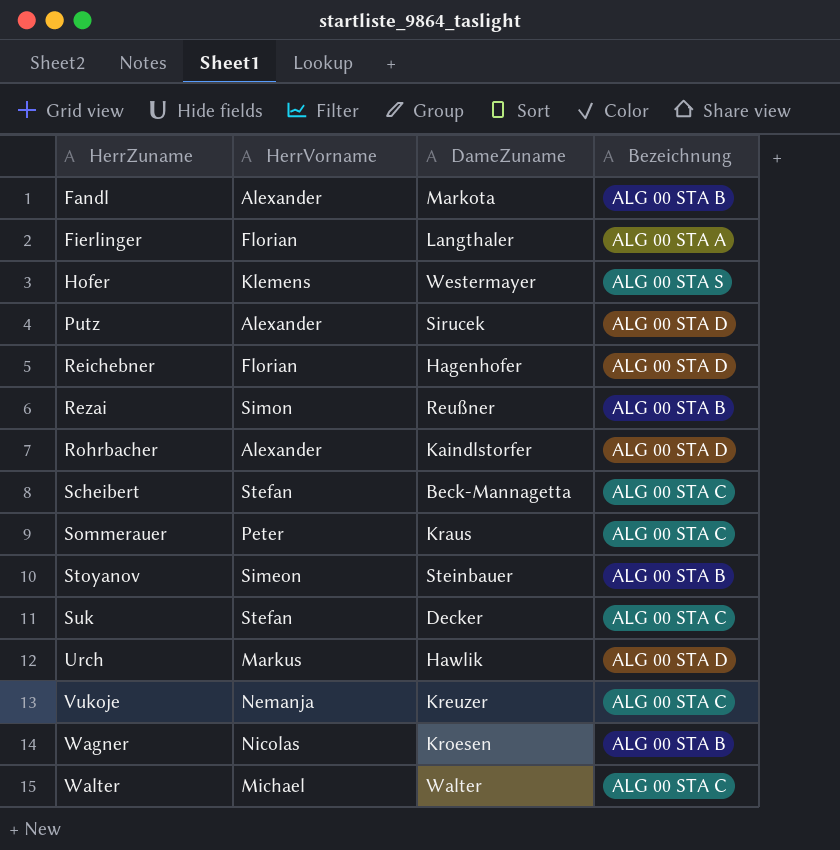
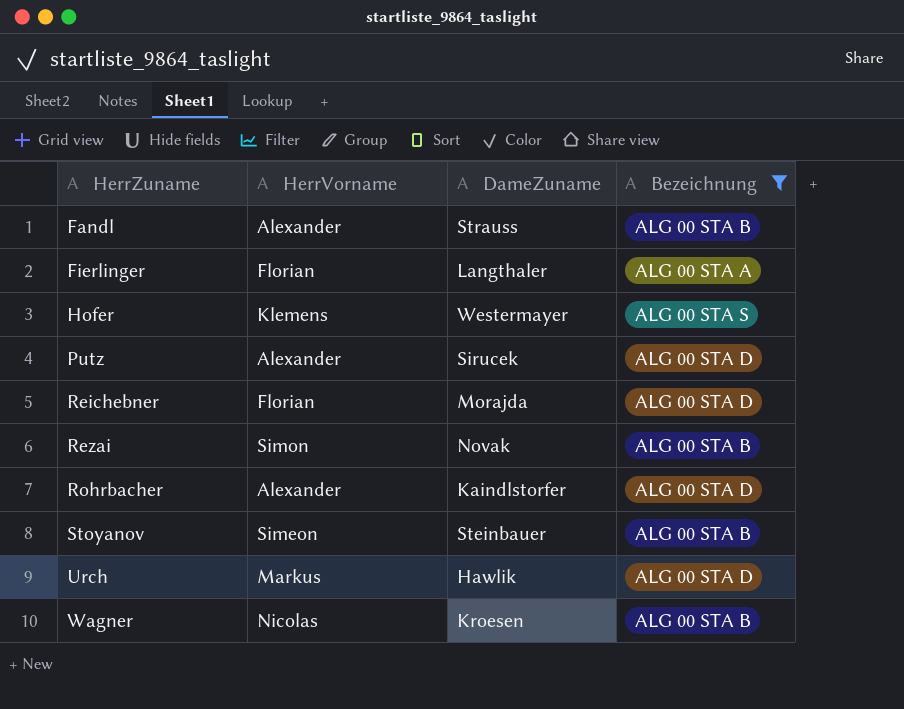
filter: none -> Bezeichnung != ALG 00 STA C
Fandl | DameZuname: Markota -> Strauss
Reichebner | DameZuname: Hagenhofer -> Morajda
Rezai | DameZuname: Reußner -> Novak

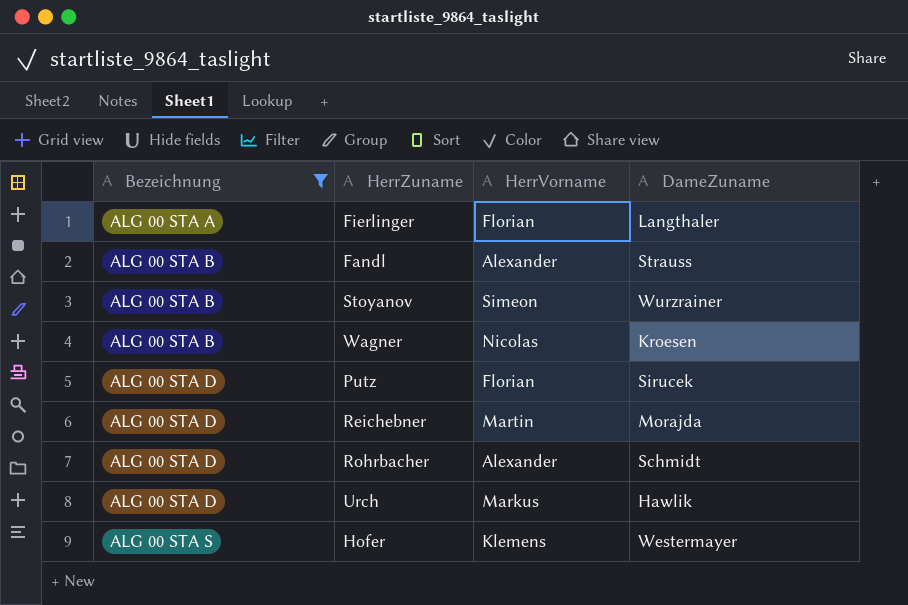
row order: HerrZuname ascending -> Bezeichnung ascending
column Bezeichnung | position: 4 -> 1
row Rezai: Simon | Novak | ALG 00 STA B -> none
Stoyanov | DameZuname: Steinbauer -> Wurzrainer
Putz | HerrVorname: Alexander -> Florian
Reichebner | HerrVorname: Florian -> Martin
Rohrbacher | DameZuname: Kaindlstorfer -> Schmidt

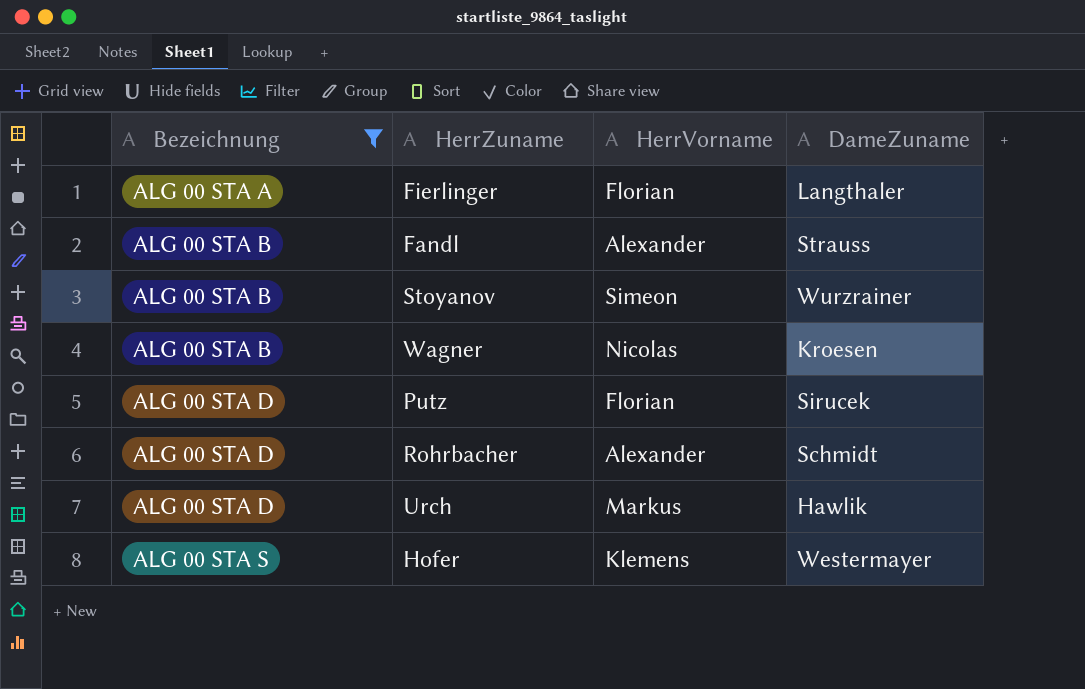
row Reichebner: ALG 00 STA D | Martin | Morajda -> none

